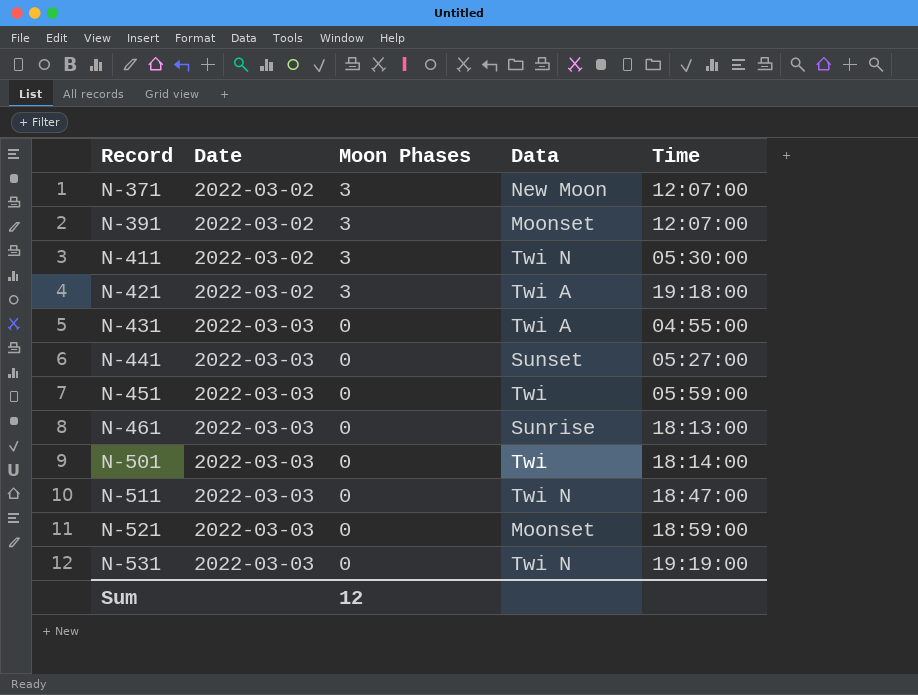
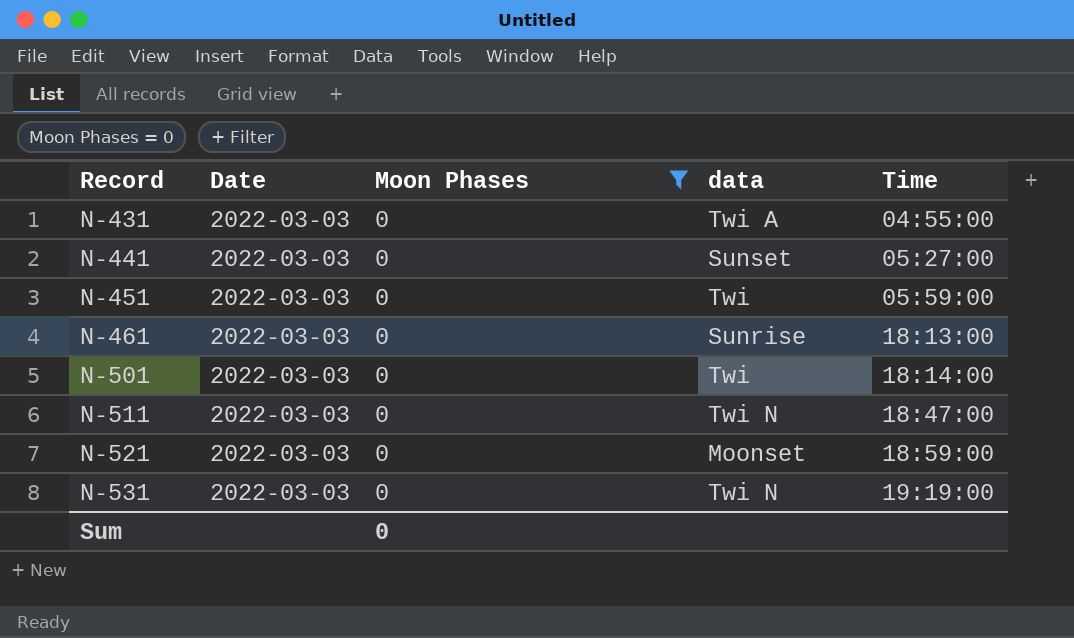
filter: none -> Moon Phases = 0
column name: Data -> data
Sum | Moon Phases: 12 -> 0

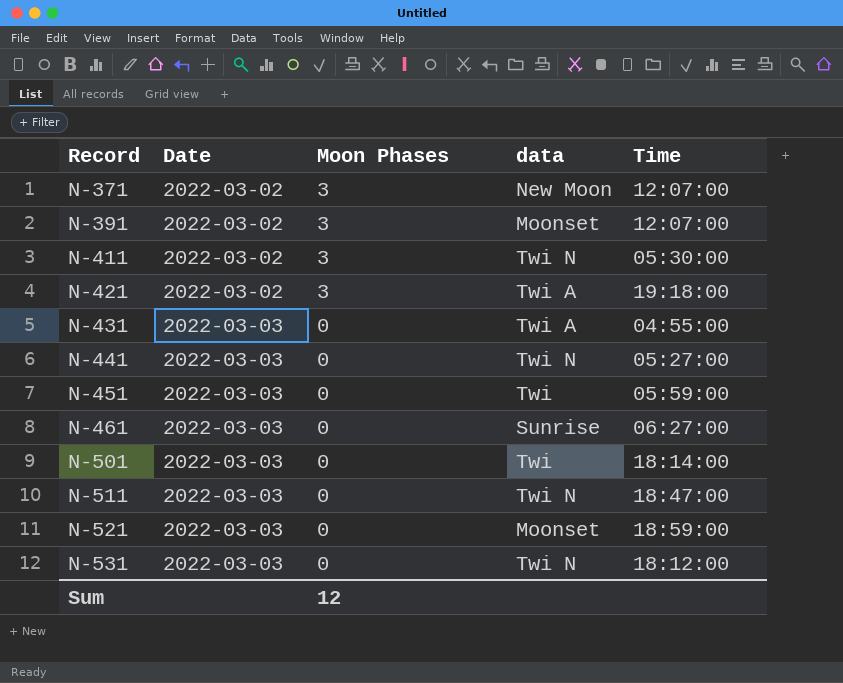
filter: Moon Phases = 0 -> none
N-441 | data: Sunset -> Twi N
N-461 | Time: 18:13:00 -> 06:27:00
N-531 | Time: 19:19:00 -> 18:12:00
Sum | Moon Phases: 0 -> 12

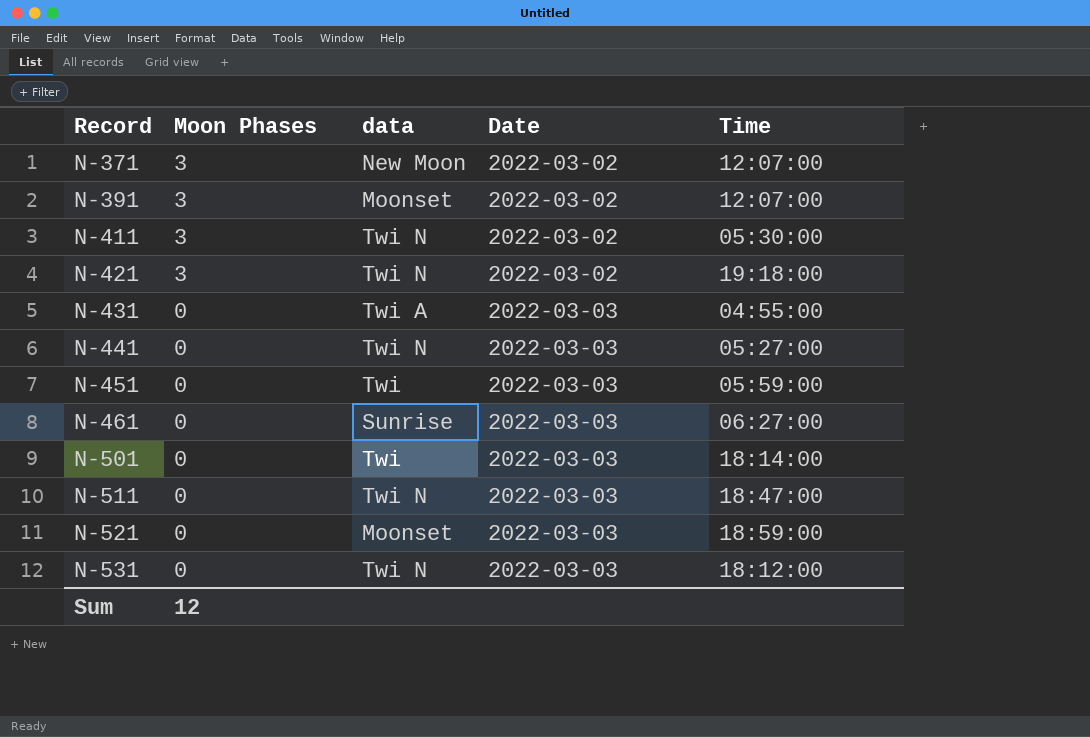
column Date | position: 2 -> 4
N-421 | data: Twi A -> Twi N

